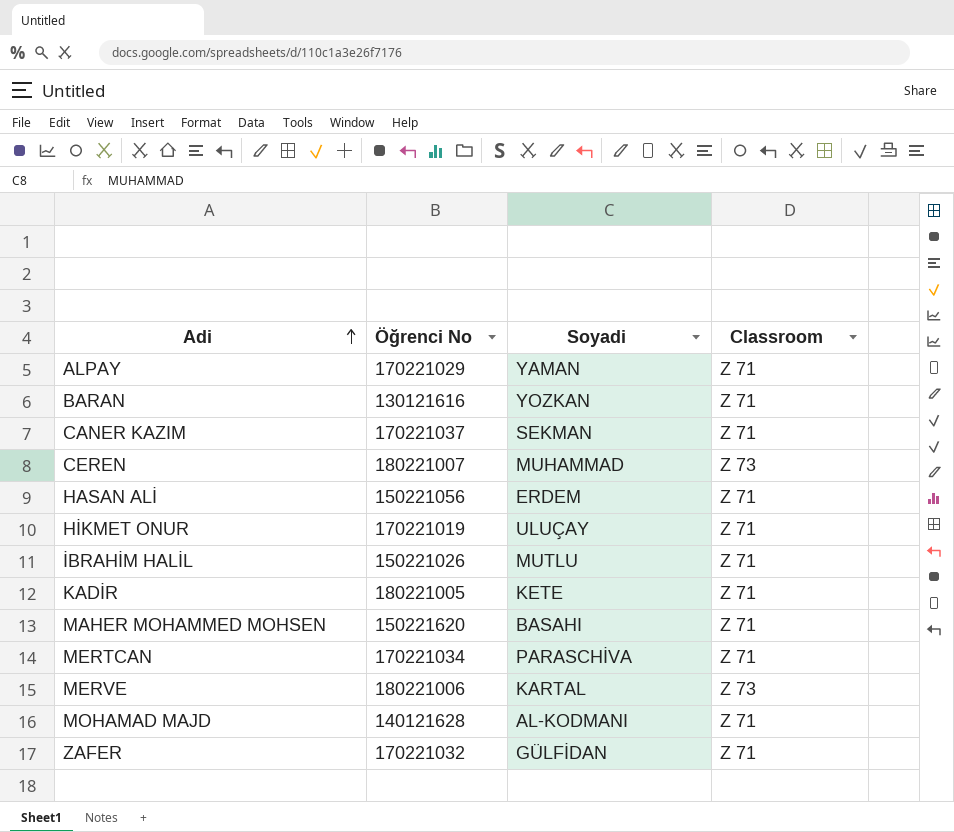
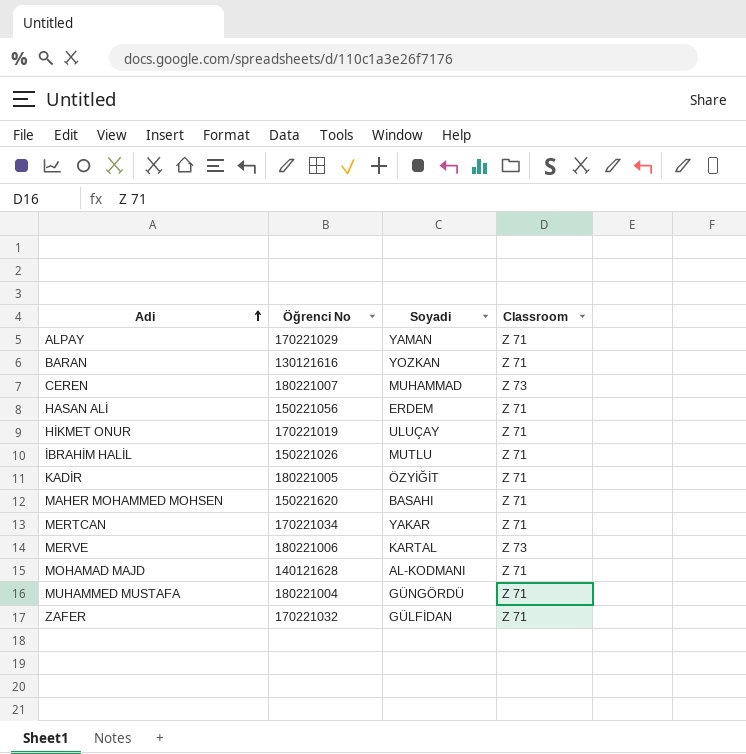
row CANER KAZIM: 170221037 | SEKMAN | Z 71 -> none
KADİR | Soyadi: KETE -> ÖZYİĞİT
MERTCAN | Soyadi: PARASCHİVA -> YAKAR
row MUHAMMED MUSTAFA: none -> 180221004 | GÜNGÖRDÜ | Z 71

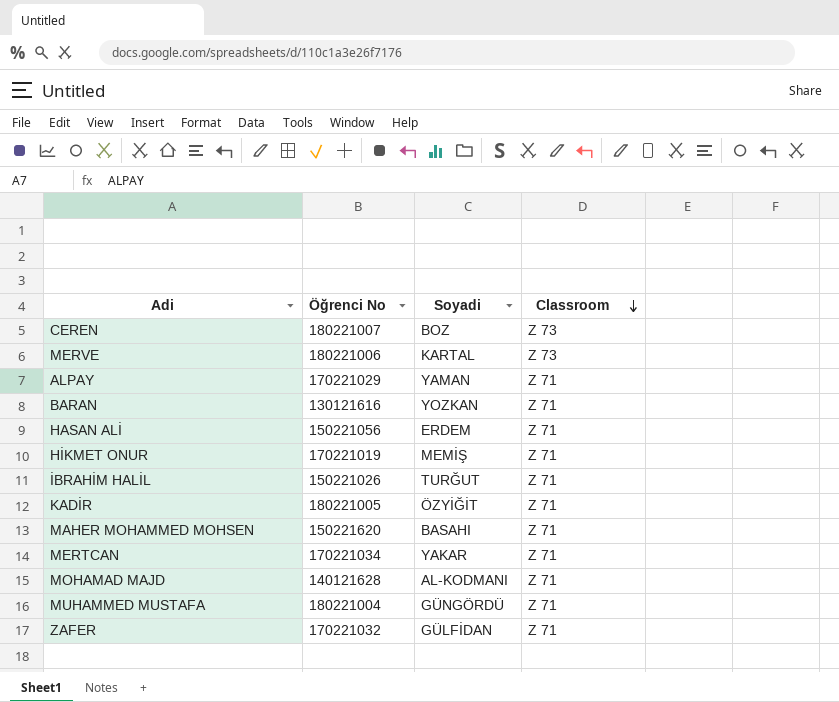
row order: Adi ascending -> Classroom descending
CEREN | Soyadi: MUHAMMAD -> BOZ
HİKMET ONUR | Soyadi: ULUÇAY -> MEMİŞ
İBRAHİM HALİL | Soyadi: MUTLU -> TURĞUT

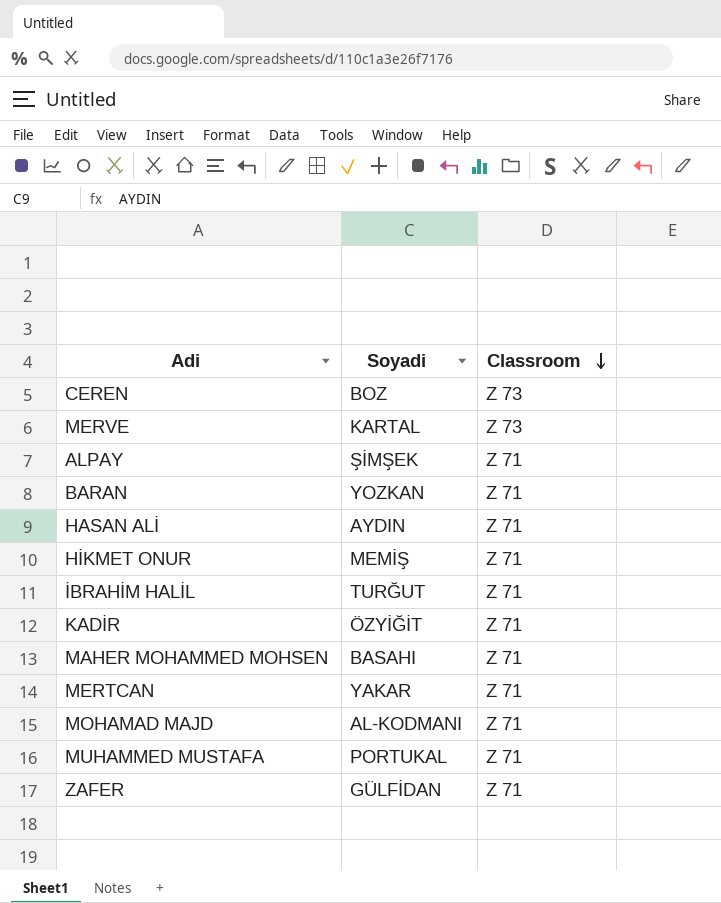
column Öğrenci No | position: 2 -> none
ALPAY | Soyadi: YAMAN -> ŞİMŞEK
HASAN ALİ | Soyadi: ERDEM -> AYDIN
MUHAMMED MUSTAFA | Soyadi: GÜNGÖRDÜ -> PORTUKAL

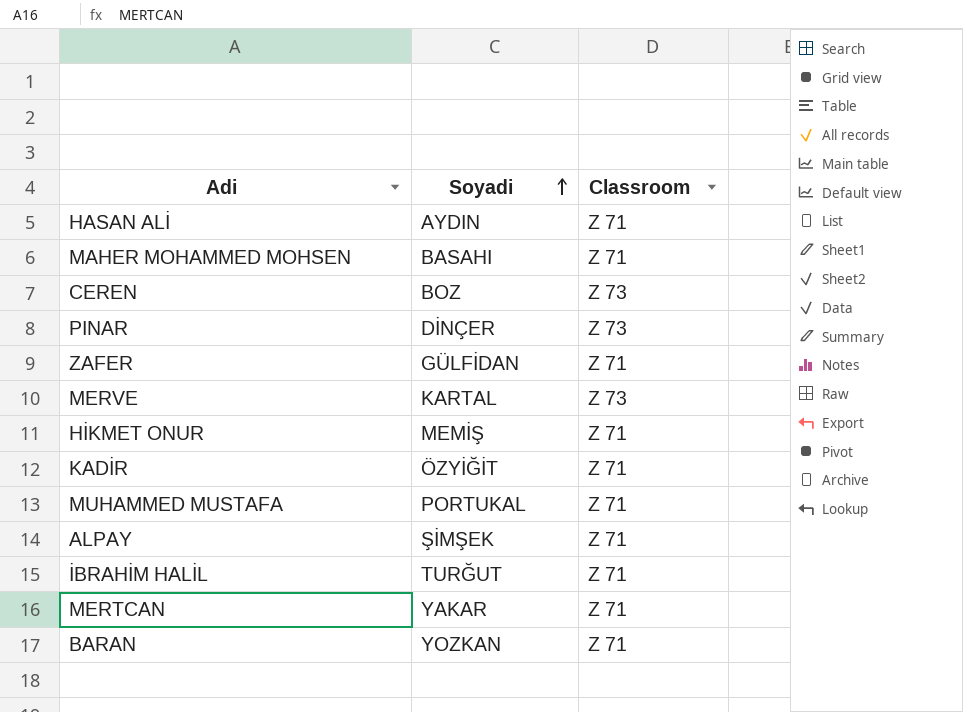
row order: Classroom descending -> Soyadi ascending
row MOHAMAD MAJD: AL-KODMANI | Z 71 -> none
row PINAR: none -> DİNÇER | Z 73

